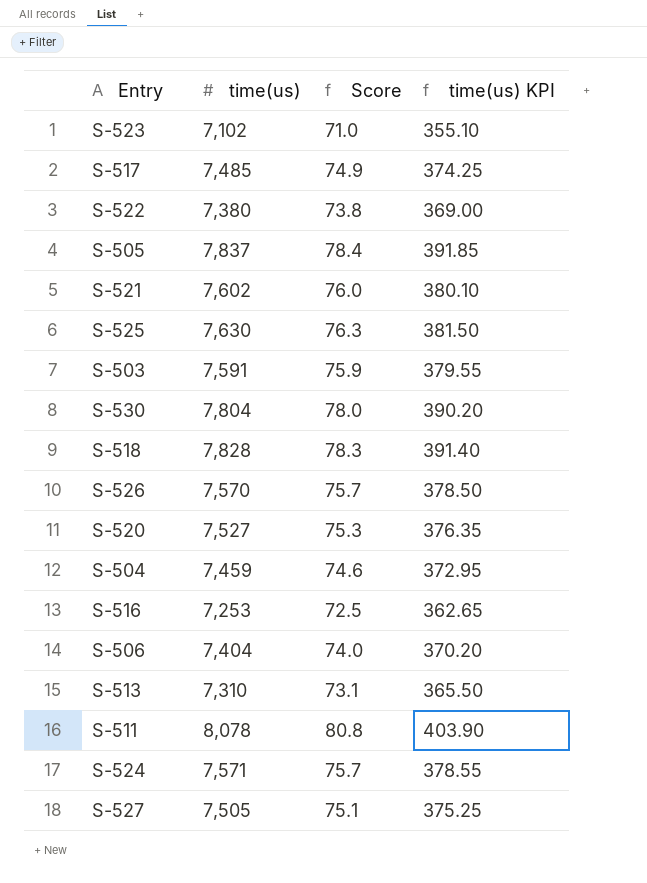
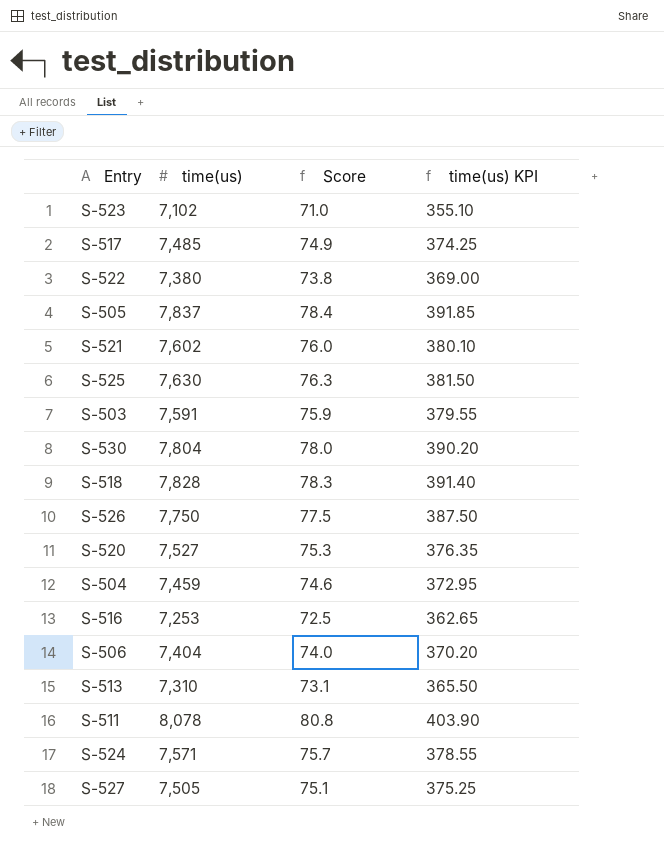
S-526 | time(us): 7,570 -> 7,750
S-526 | Score: 75.7 -> 77.5
S-526 | time(us) KPI: 378.50 -> 387.50

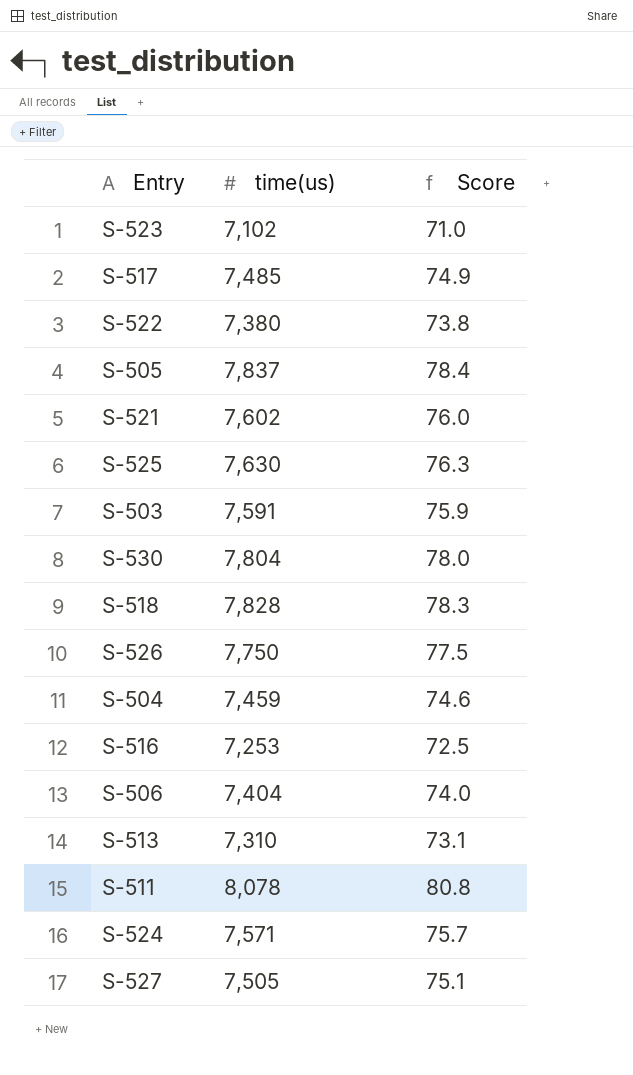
column time(us) KPI | formula: [time(us)] * 0.05 -> none
row S-520: 7,527 | 75.3 | 376.35 -> none

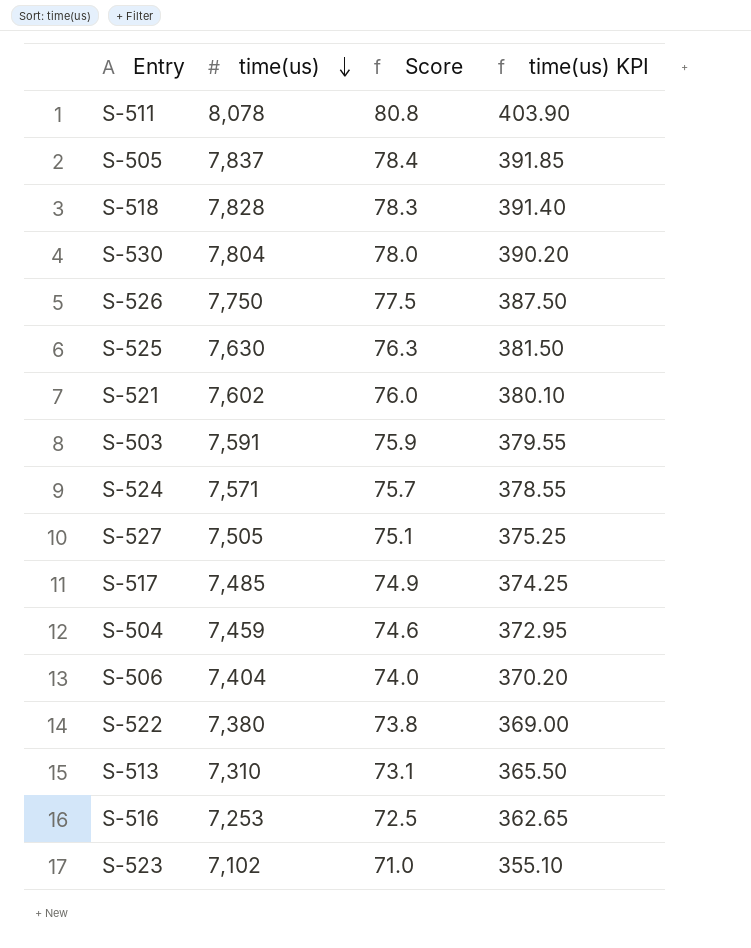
row order: none -> time(us) descending
column time(us) KPI | formula: none -> [time(us)] * 0.05

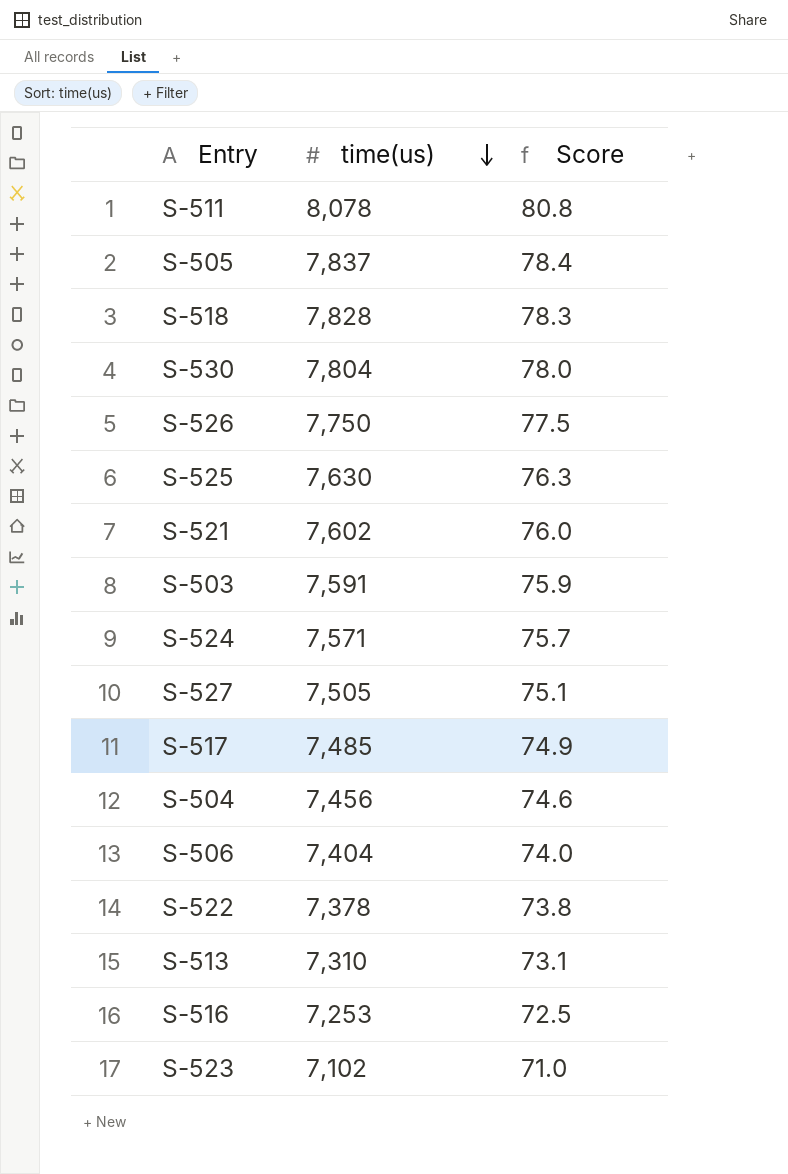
column time(us) KPI | formula: [time(us)] * 0.05 -> none
S-504 | time(us): 7,459 -> 7,456
S-522 | time(us): 7,380 -> 7,378

